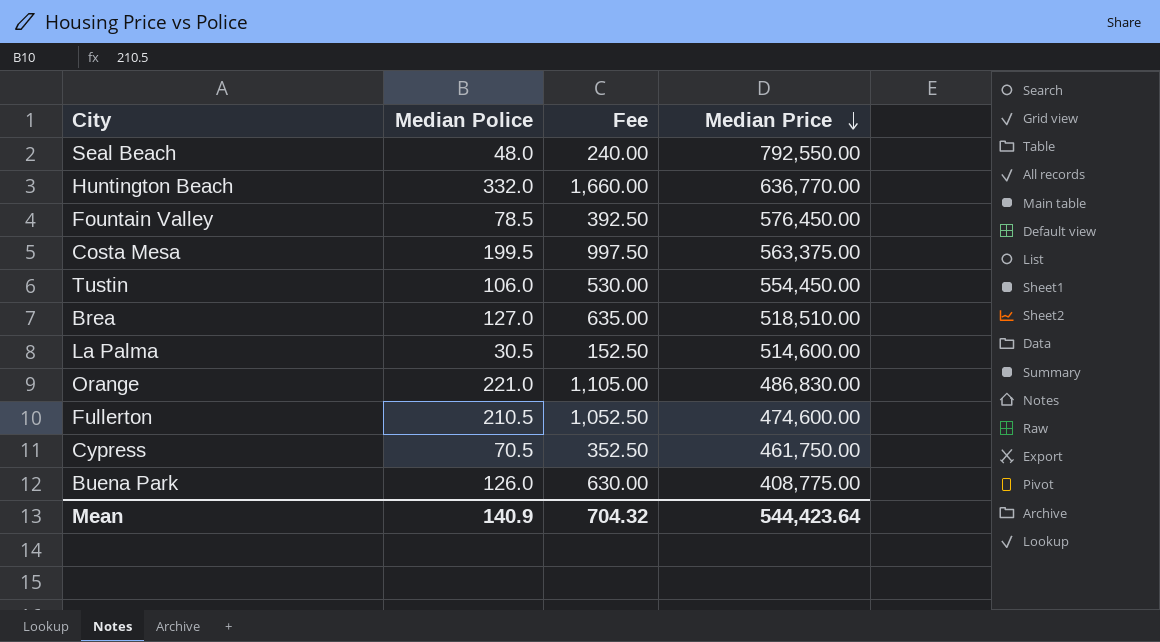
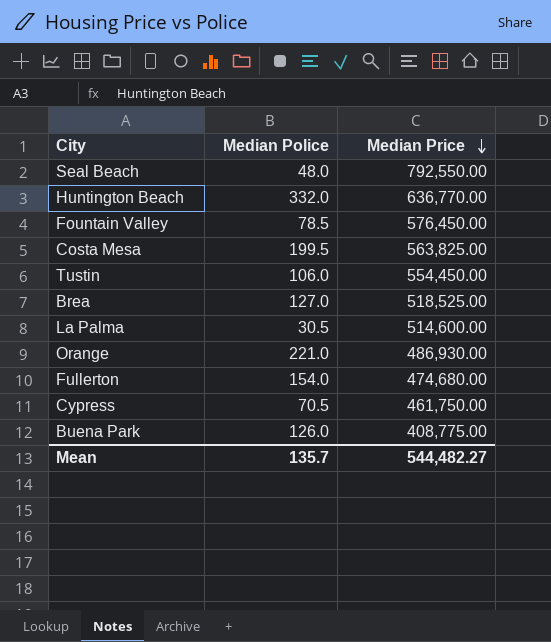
column Fee | formula: [Median Police] * 5 -> none
Costa Mesa | Median Price: 563,375.00 -> 563,825.00
Brea | Median Price: 518,510.00 -> 518,525.00
Orange | Median Price: 486,830.00 -> 486,930.00
Fullerton | Median Police: 210.5 -> 154.0
Fullerton | Median Price: 474,600.00 -> 474,680.00
Mean | Median Police: 140.9 -> 135.7
Mean | Median Price: 544,423.64 -> 544,482.27

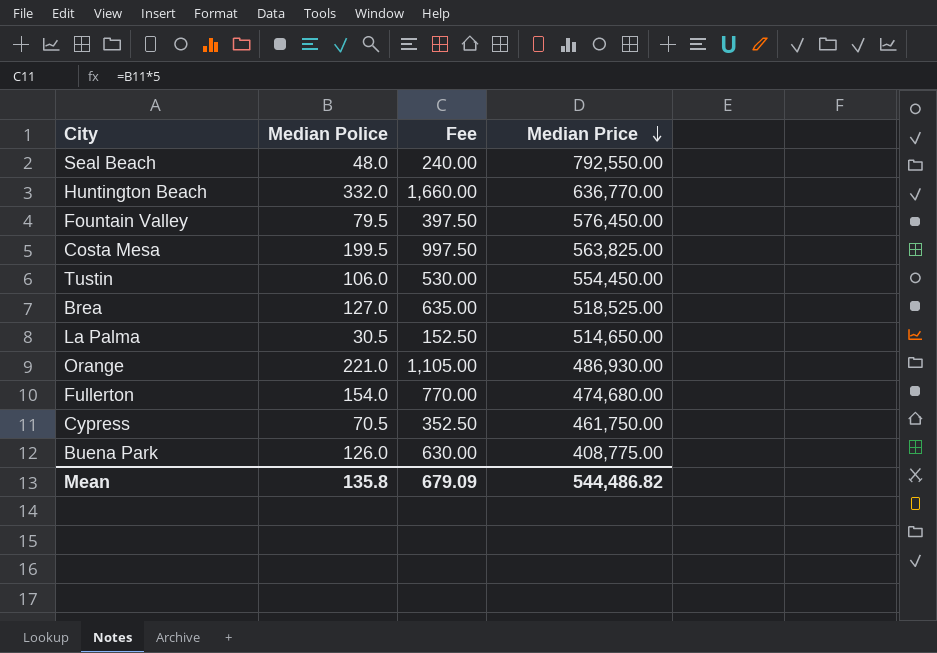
column Fee | formula: none -> [Median Police] * 5
Fountain Valley | Median Police: 78.5 -> 79.5
La Palma | Median Price: 514,600.00 -> 514,650.00
Mean | Median Police: 135.7 -> 135.8
Mean | Median Price: 544,482.27 -> 544,486.82

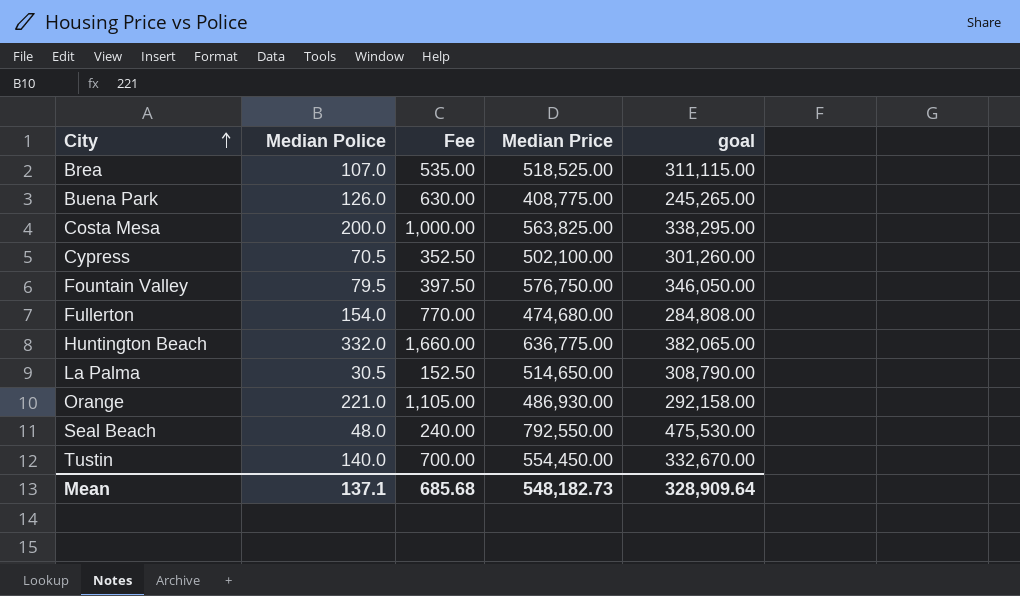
row order: Median Price descending -> City ascending
column goal | formula: none -> [Median Price] * 0.6
Brea | Median Police: 127.0 -> 107.0
Brea | Fee: 635.00 -> 535.00
Costa Mesa | Median Police: 199.5 -> 200.0
Costa Mesa | Fee: 997.50 -> 1,000.00
Cypress | Median Price: 461,750.00 -> 502,100.00
Fountain Valley | Median Price: 576,450.00 -> 576,750.00
Huntington Beach | Median Price: 636,770.00 -> 636,775.00
Tustin | Median Police: 106.0 -> 140.0
Tustin | Fee: 530.00 -> 700.00
Mean | Median Police: 135.8 -> 137.1
Mean | Fee: 679.09 -> 685.68
Mean | Median Price: 544,486.82 -> 548,182.73

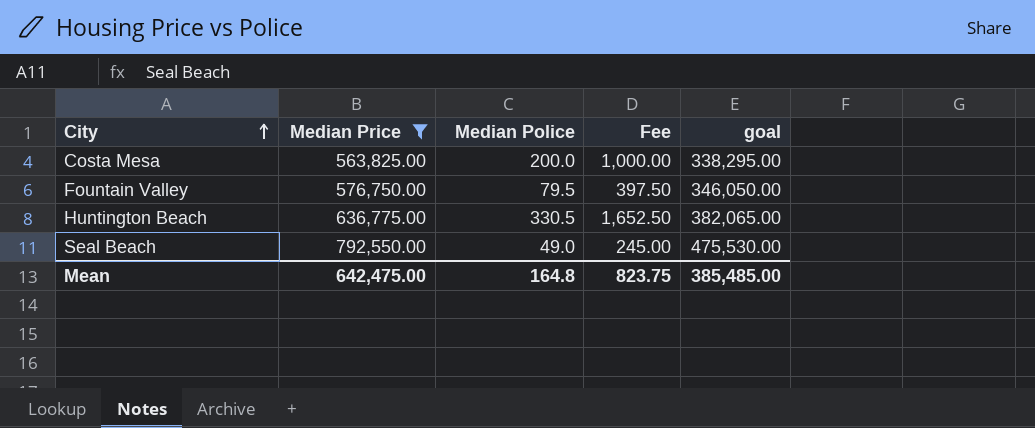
filter: none -> Median Price >= 563,825.00
column Median Price | position: 4 -> 2
Huntington Beach | Median Police: 332.0 -> 330.5
Huntington Beach | Fee: 1,660.00 -> 1,652.50
Seal Beach | Median Police: 48.0 -> 49.0
Seal Beach | Fee: 240.00 -> 245.00
Mean | Median Price: 548,182.73 -> 642,475.00
Mean | Median Police: 137.1 -> 164.8
Mean | Fee: 685.68 -> 823.75
Mean | goal: 328,909.64 -> 385,485.00

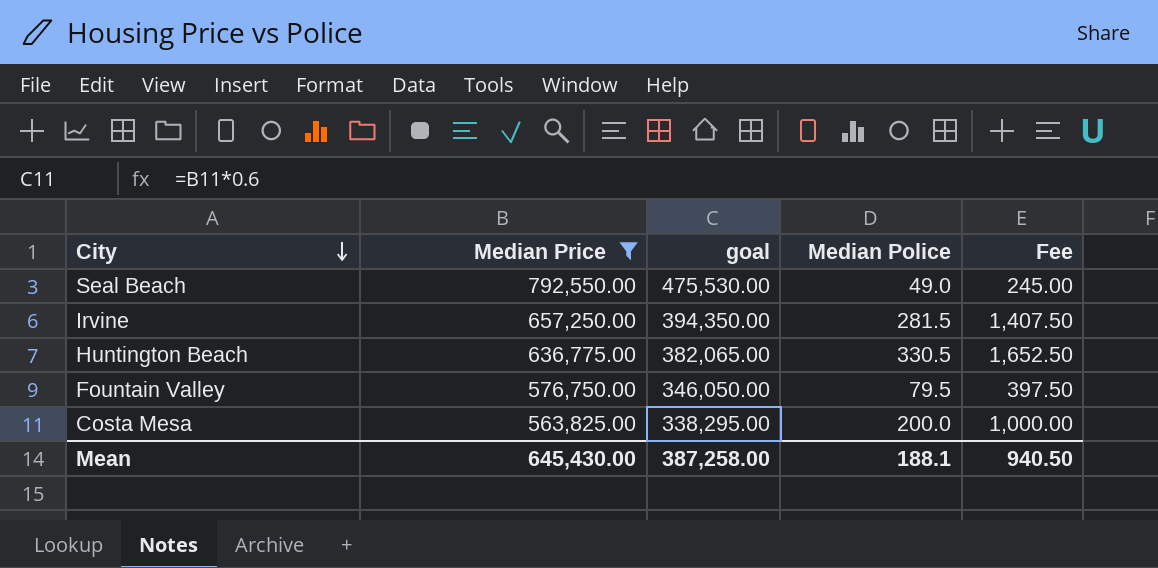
row order: City ascending -> City descending
column goal | position: 5 -> 3
row Irvine: none -> 657,250.00 | 394,350.00 | 281.5 | 1,407.50
Mean | Median Price: 642,475.00 -> 645,430.00
Mean | goal: 385,485.00 -> 387,258.00
Mean | Median Police: 164.8 -> 188.1
Mean | Fee: 823.75 -> 940.50

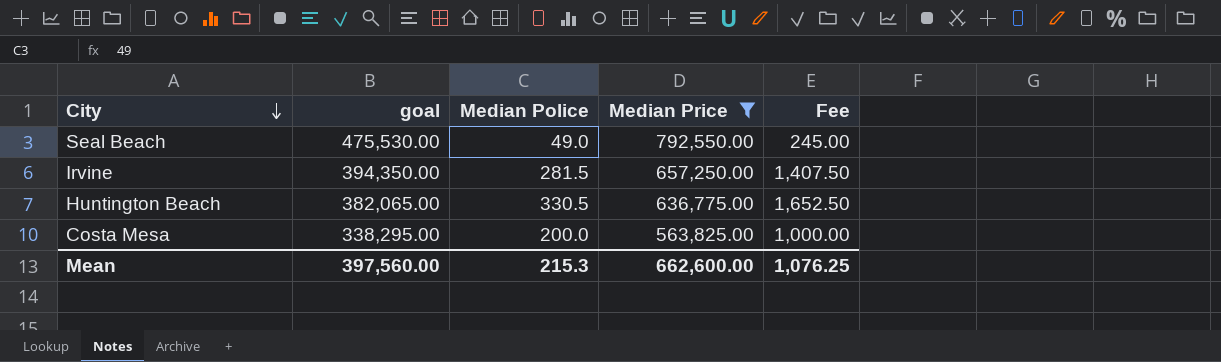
column Median Price | position: 2 -> 4
row Fountain Valley: 576,750.00 | 346,050.00 | 79.5 | 397.50 -> none
Mean | goal: 387,258.00 -> 397,560.00
Mean | Median Police: 188.1 -> 215.3
Mean | Median Price: 645,430.00 -> 662,600.00
Mean | Fee: 940.50 -> 1,076.25

